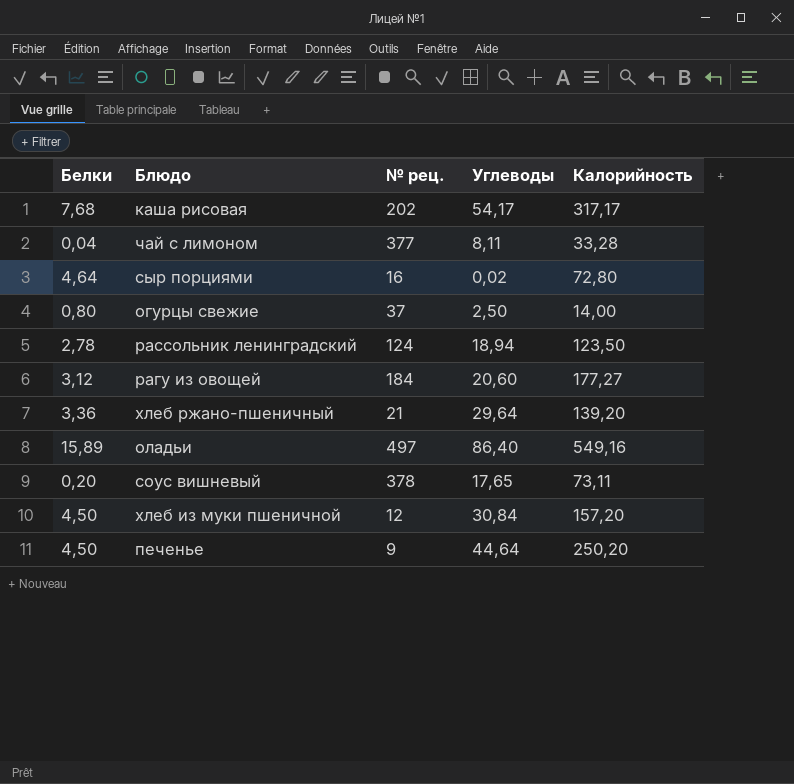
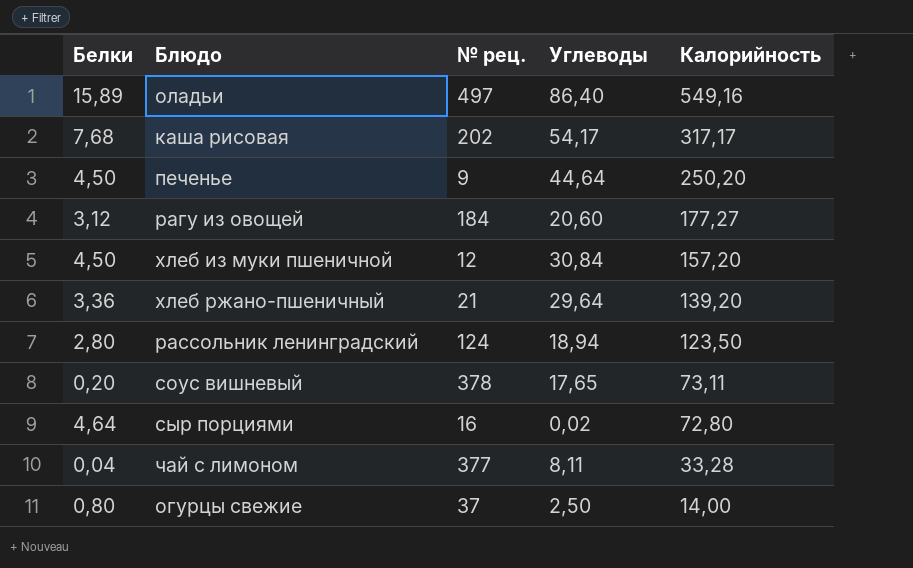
row order: none -> Калорийность descending
рассольник ленинградский | Белки: 2,78 -> 2,80

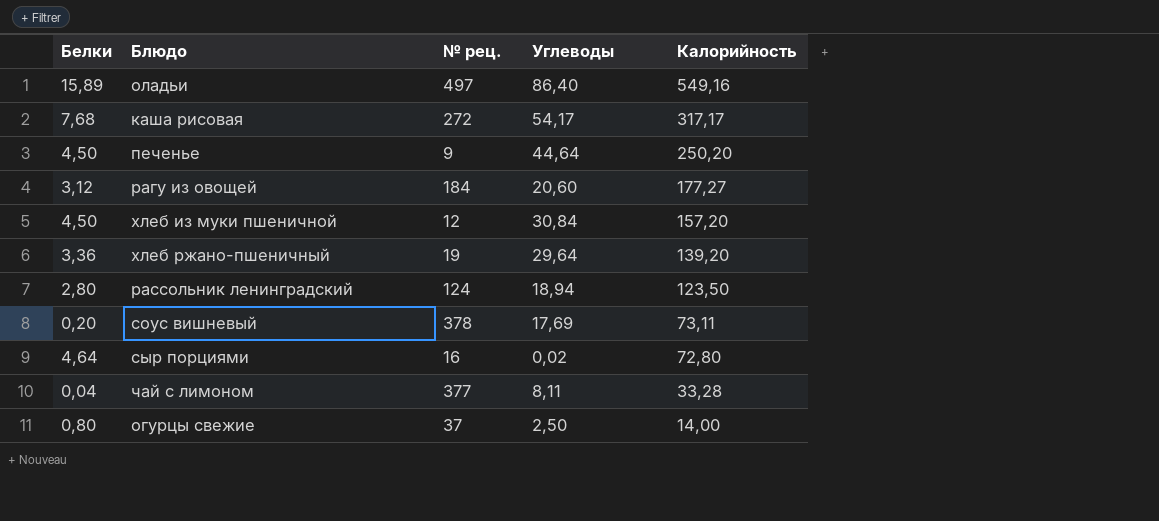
каша рисовая | № рец.: 202 -> 272
хлеб ржано-пшеничный | № рец.: 21 -> 19
соус вишневый | Углеводы: 17,65 -> 17,69

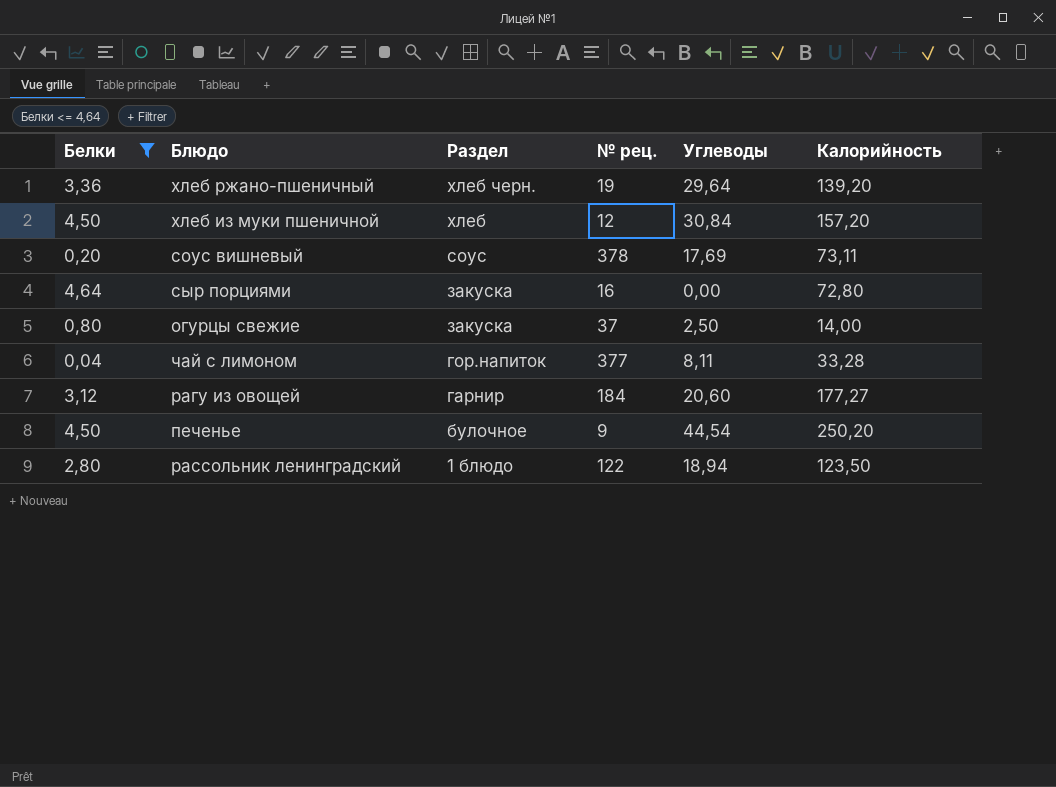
filter: none -> Белки <= 4,64
row order: Калорийность descending -> Раздел descending
column Раздел | position: none -> 3
сыр порциями | Углеводы: 0,02 -> 0,00
печенье | Углеводы: 44,64 -> 44,54
рассольник ленинградский | № рец.: 124 -> 122

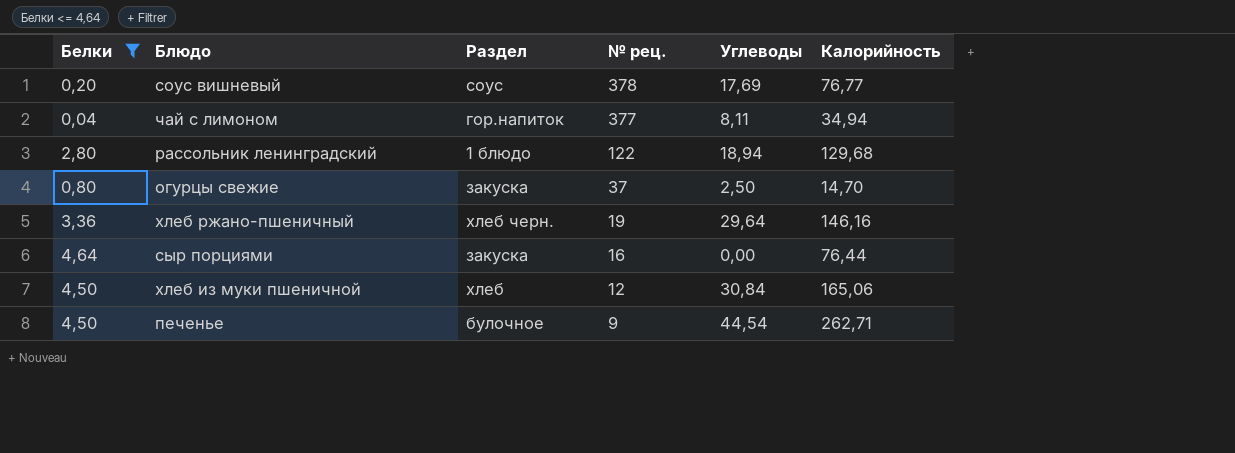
row order: Раздел descending -> № рец. descending
row рагу из овощей: 3,12 | гарнир | 184 | 20,60 | 177,27 -> none
соус вишневый | Калорийность: 73,11 -> 76,77
чай с лимоном | Калорийность: 33,28 -> 34,94
рассольник ленинградский | Калорийность: 123,50 -> 129,68
огурцы свежие | Калорийность: 14,00 -> 14,70
хлеб ржано-пшеничный | Калорийность: 139,20 -> 146,16
сыр порциями | Калорийность: 72,80 -> 76,44
хлеб из муки пшеничной | Калорийность: 157,20 -> 165,06
печенье | Калорийность: 250,20 -> 262,71

